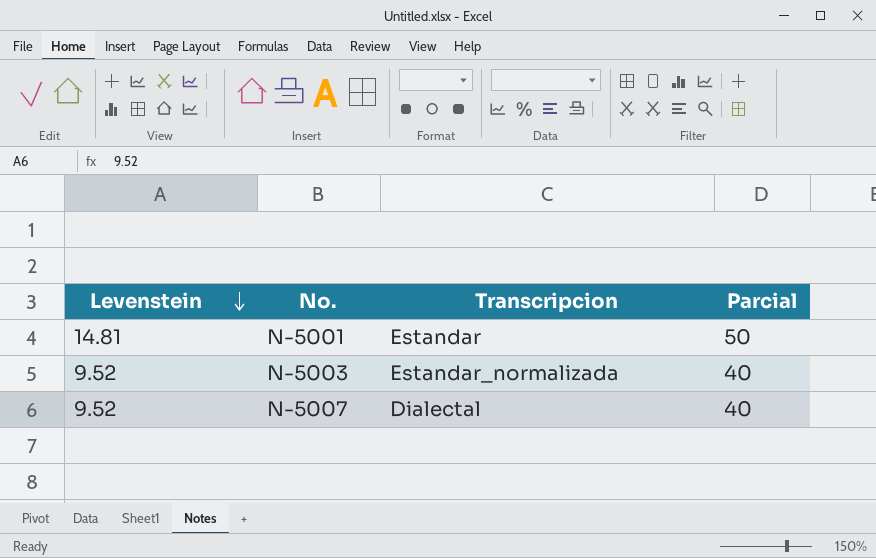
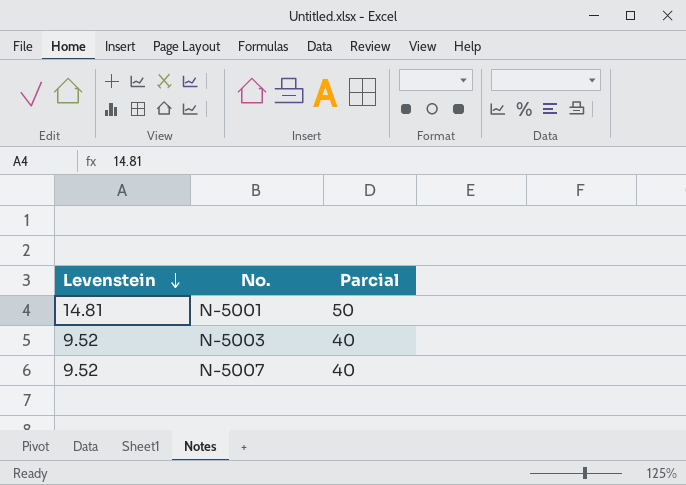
column Transcripcion | position: 3 -> none

